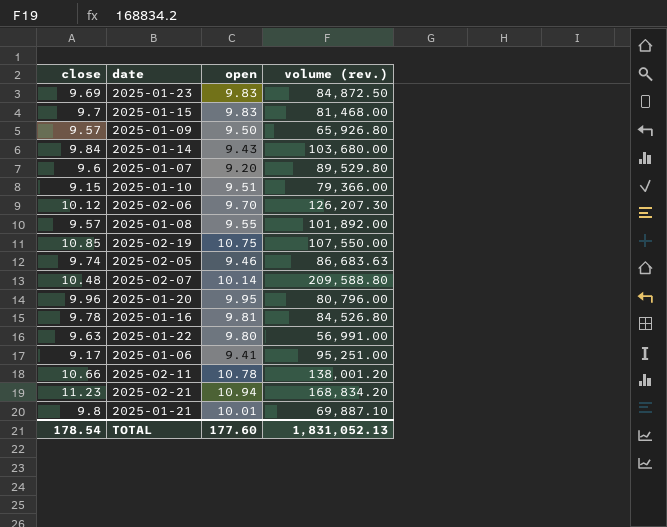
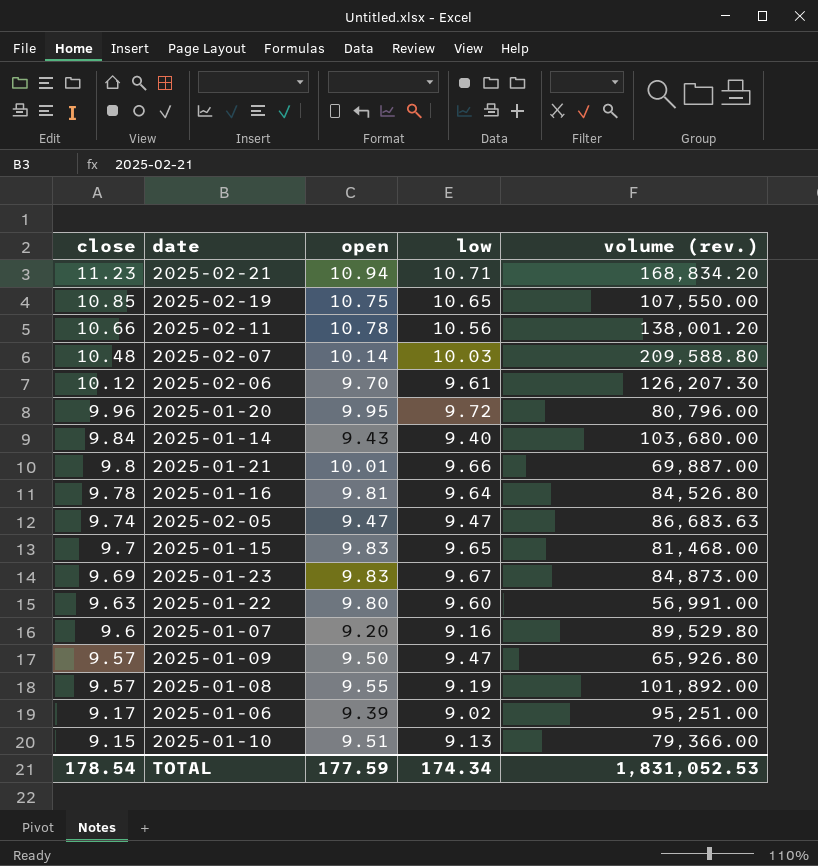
row order: none -> close descending
column low | position: none -> 4
2025-01-21 | volume (rev.): 69,887.10 -> 69,887.00
2025-02-05 | open: 9.46 -> 9.47
2025-01-23 | volume (rev.): 84,872.50 -> 84,873.00
2025-01-06 | open: 9.41 -> 9.39
TOTAL | open: 177.60 -> 177.59
TOTAL | volume (rev.): 1,831,052.13 -> 1,831,052.53

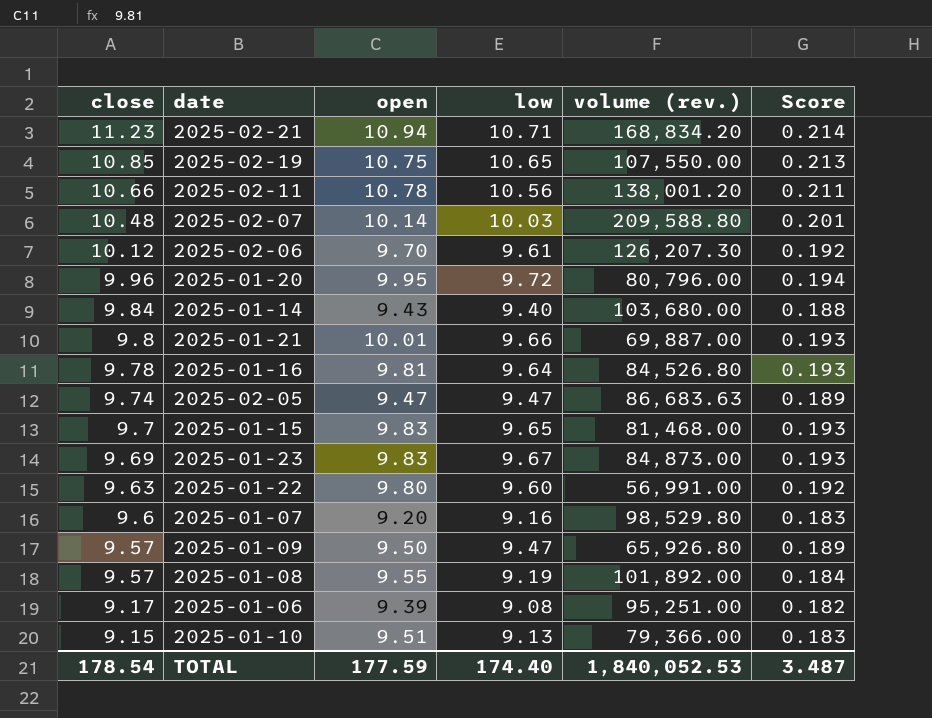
column Score | formula: none -> [low] * 0.02
2025-01-07 | volume (rev.): 89,529.80 -> 98,529.80
2025-01-06 | low: 9.02 -> 9.08
TOTAL | low: 174.34 -> 174.40
TOTAL | volume (rev.): 1,831,052.53 -> 1,840,052.53

